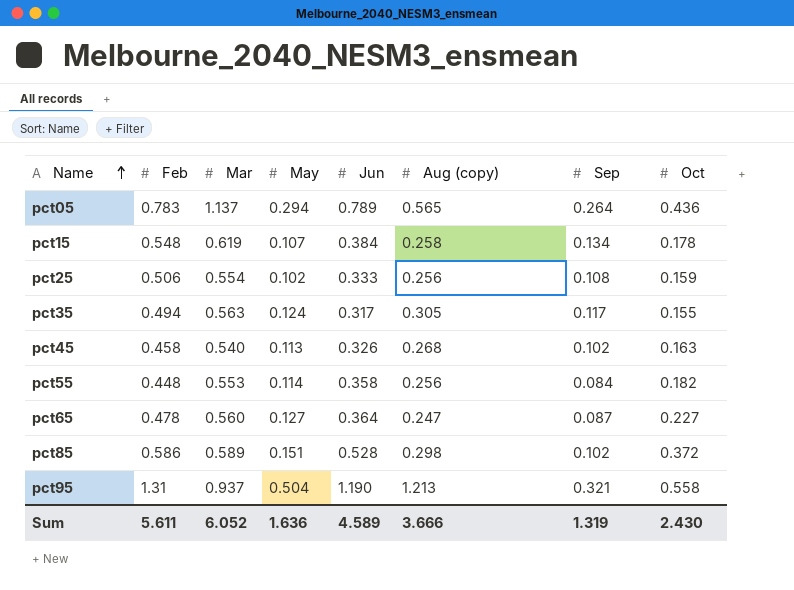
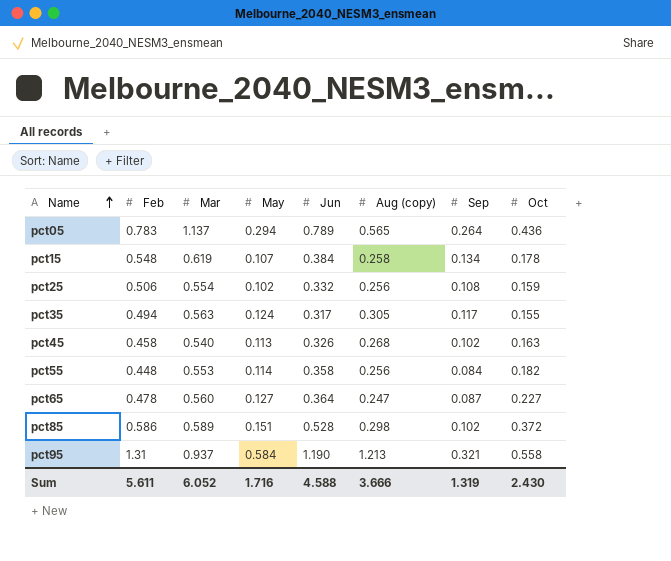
pct25 | Jun: 0.333 -> 0.332
pct95 | May: 0.504 -> 0.584
Sum | May: 1.636 -> 1.716
Sum | Jun: 4.589 -> 4.588

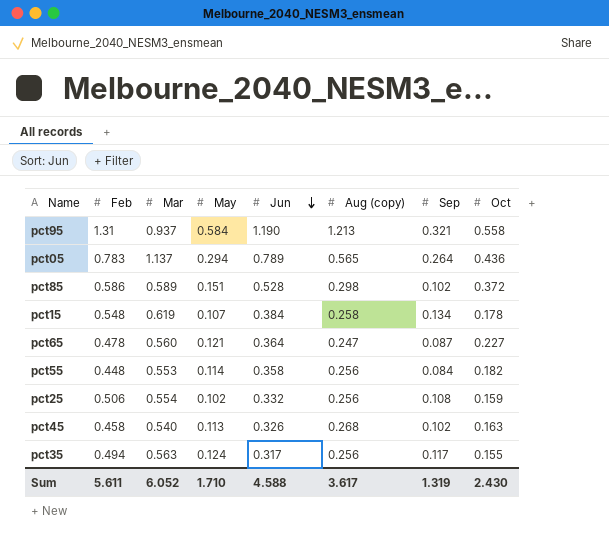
row order: Name ascending -> Jun descending
pct65 | May: 0.127 -> 0.121
pct35 | Aug (copy): 0.305 -> 0.256
Sum | May: 1.716 -> 1.710
Sum | Aug (copy): 3.666 -> 3.617

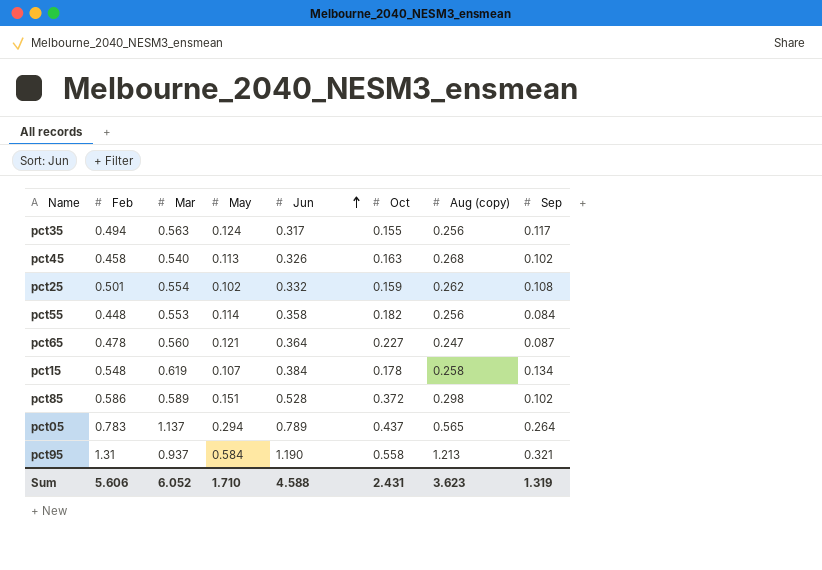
row order: Jun descending -> Jun ascending
column Oct | position: 8 -> 6
pct25 | Feb: 0.506 -> 0.501
pct25 | Aug (copy): 0.256 -> 0.262
pct05 | Oct: 0.436 -> 0.437
Sum | Feb: 5.611 -> 5.606
Sum | Oct: 2.430 -> 2.431
Sum | Aug (copy): 3.617 -> 3.623

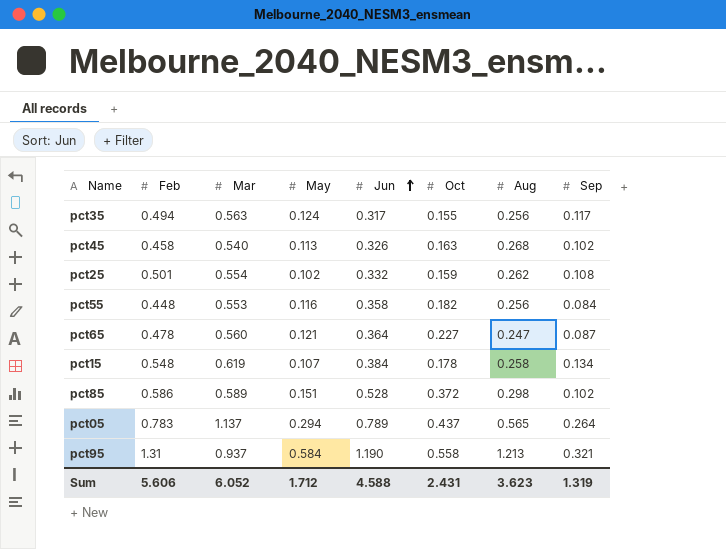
column name: Aug (copy) -> Aug
pct55 | May: 0.114 -> 0.116
Sum | May: 1.710 -> 1.712

